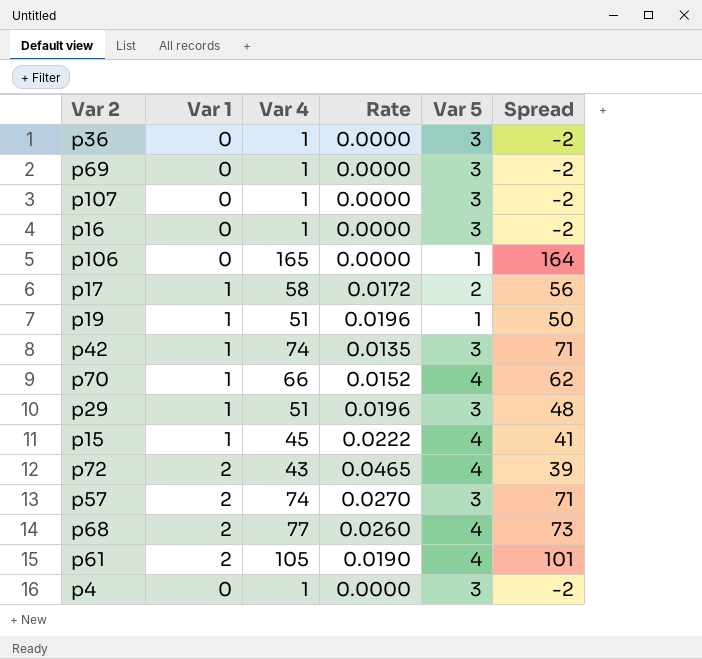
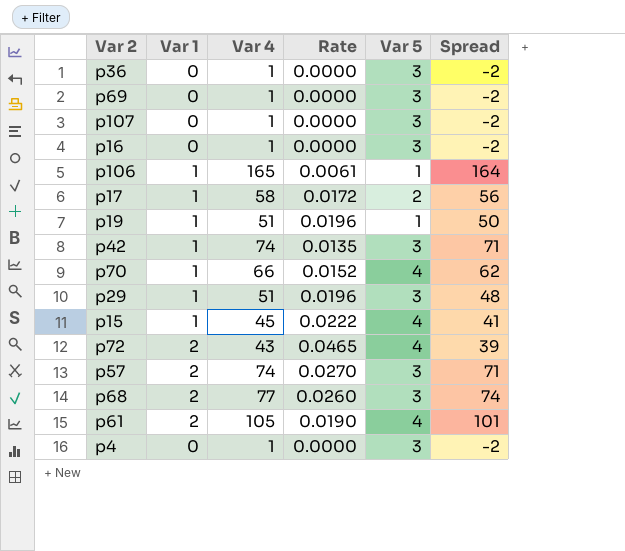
p106 | Var 1: 0 -> 1
p106 | Rate: 0.0000 -> 0.0061
p68 | Var 5: 4 -> 3
p68 | Spread: 73 -> 74

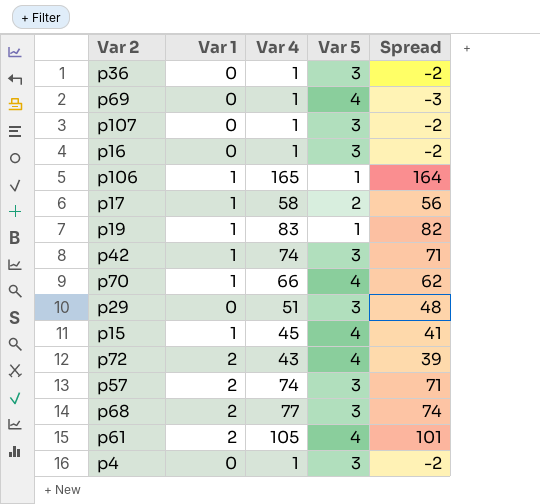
column Rate | formula: [Var 1] / [Var 4] -> none
p69 | Var 5: 3 -> 4
p69 | Spread: -2 -> -3
p19 | Var 4: 51 -> 83
p19 | Spread: 50 -> 82
p29 | Var 1: 1 -> 0

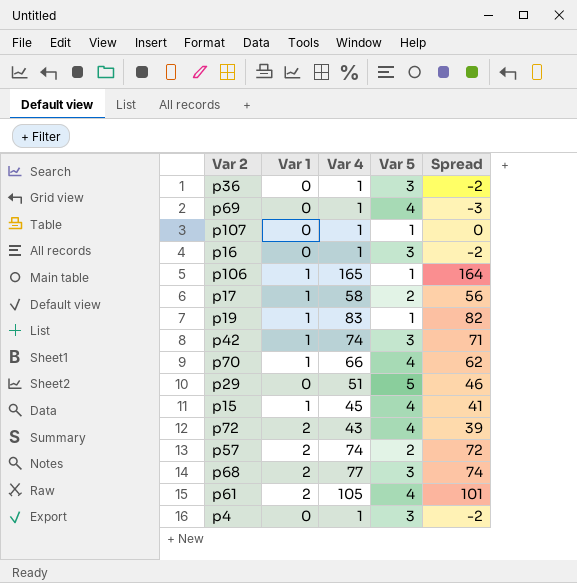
p107 | Var 5: 3 -> 1
p107 | Spread: -2 -> 0
p29 | Var 5: 3 -> 5
p29 | Spread: 48 -> 46
p57 | Var 5: 3 -> 2
p57 | Spread: 71 -> 72

